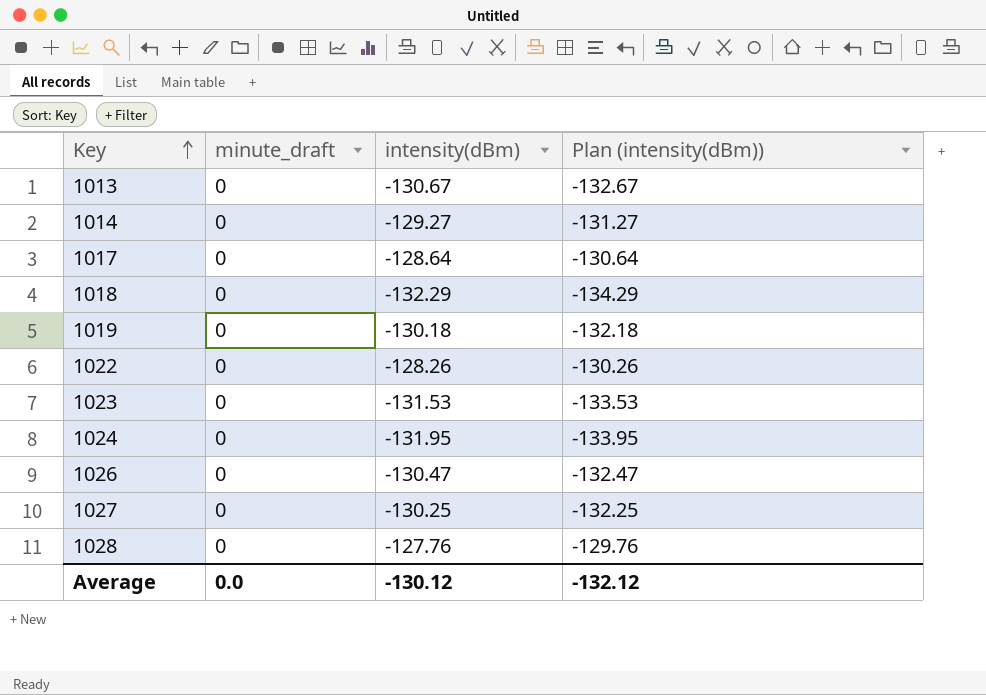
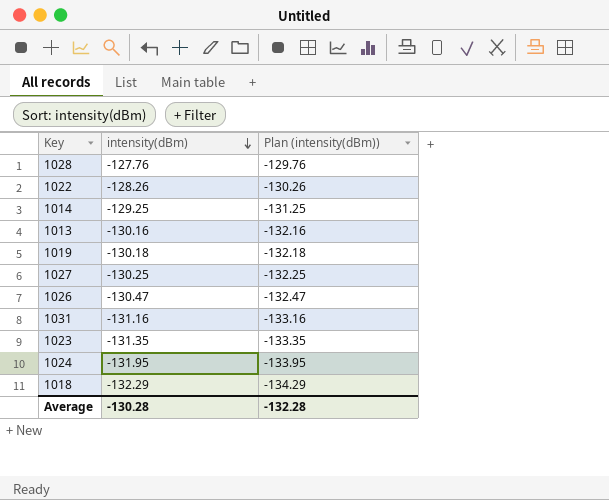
row order: Key ascending -> intensity(dBm) descending
column minute_draft | position: 2 -> none
row 1017: 0 | -128.64 | -130.64 -> none
1014 | intensity(dBm): -129.27 -> -129.25
1014 | Plan (intensity(dBm)): -131.27 -> -131.25
1013 | intensity(dBm): -130.67 -> -130.16
1013 | Plan (intensity(dBm)): -132.67 -> -132.16
row 1031: none -> -131.16 | -133.16
1023 | intensity(dBm): -131.53 -> -131.35
1023 | Plan (intensity(dBm)): -133.53 -> -133.35
Average | intensity(dBm): -130.12 -> -130.28
Average | Plan (intensity(dBm)): -132.12 -> -132.28

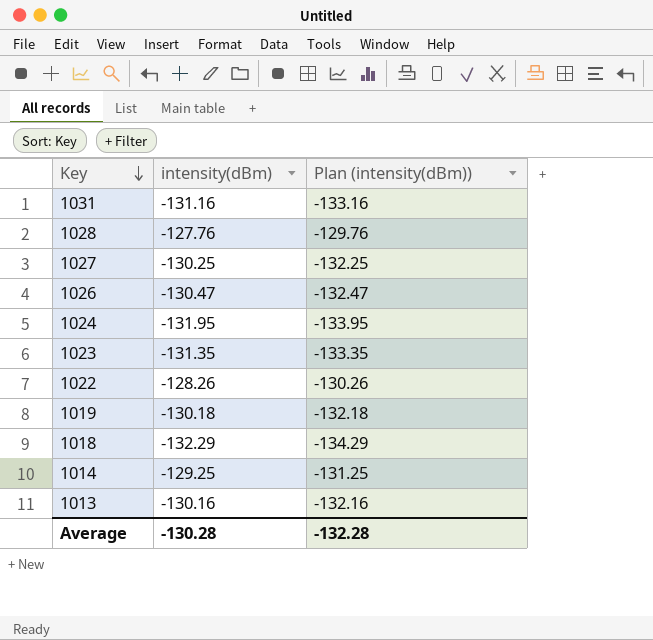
row order: intensity(dBm) descending -> Key descending

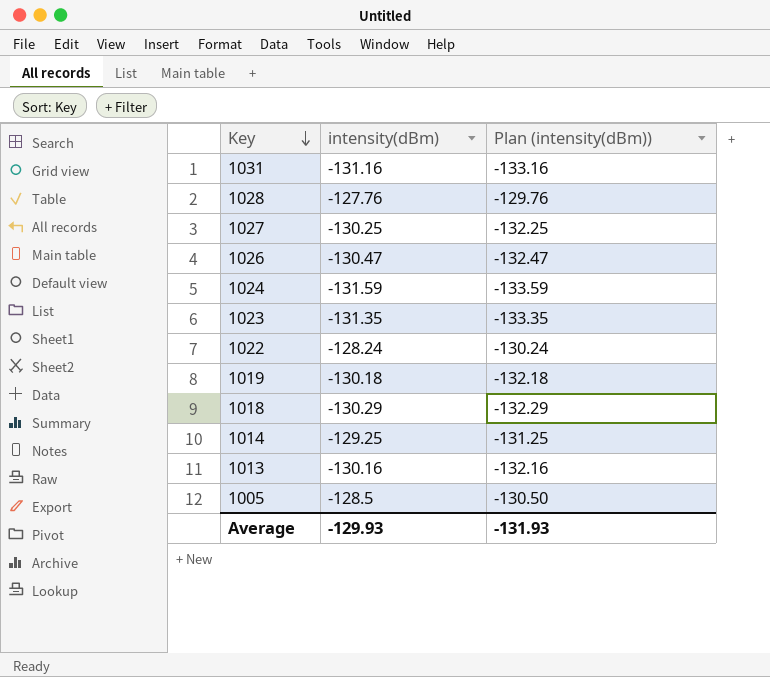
1024 | intensity(dBm): -131.95 -> -131.59
1024 | Plan (intensity(dBm)): -133.95 -> -133.59
1022 | intensity(dBm): -128.26 -> -128.24
1022 | Plan (intensity(dBm)): -130.26 -> -130.24
1018 | intensity(dBm): -132.29 -> -130.29
1018 | Plan (intensity(dBm)): -134.29 -> -132.29
row 1005: none -> -128.5 | -130.50
Average | intensity(dBm): -130.28 -> -129.93
Average | Plan (intensity(dBm)): -132.28 -> -131.93

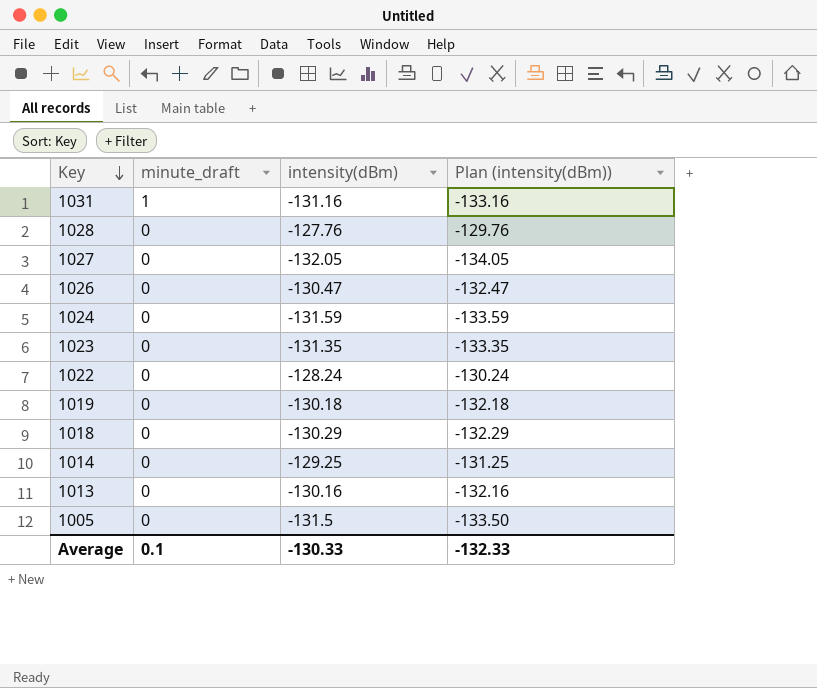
column minute_draft | position: none -> 2
1027 | intensity(dBm): -130.25 -> -132.05
1027 | Plan (intensity(dBm)): -132.25 -> -134.05
1005 | intensity(dBm): -128.5 -> -131.5
1005 | Plan (intensity(dBm)): -130.50 -> -133.50
Average | intensity(dBm): -129.93 -> -130.33
Average | Plan (intensity(dBm)): -131.93 -> -132.33

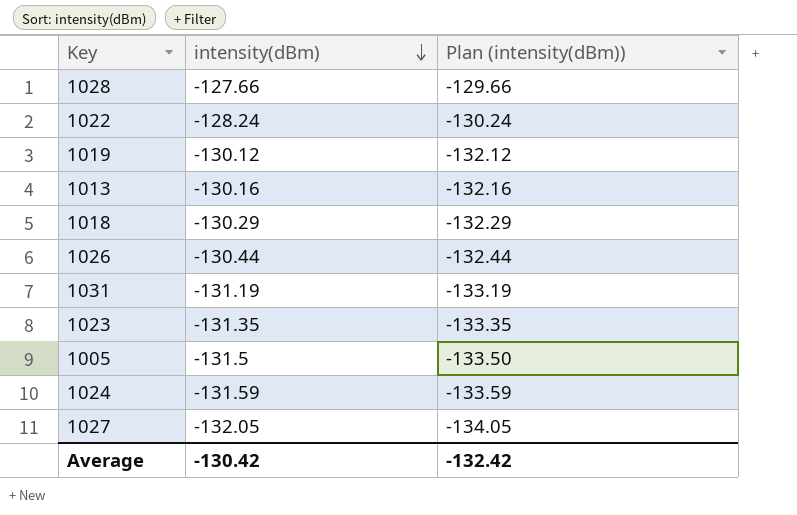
row order: Key descending -> intensity(dBm) descending
column minute_draft | position: 2 -> none
row 1014: 0 | -129.25 | -131.25 -> none
1028 | intensity(dBm): -127.76 -> -127.66
1028 | Plan (intensity(dBm)): -129.76 -> -129.66
1019 | intensity(dBm): -130.18 -> -130.12
1019 | Plan (intensity(dBm)): -132.18 -> -132.12
1026 | intensity(dBm): -130.47 -> -130.44
1026 | Plan (intensity(dBm)): -132.47 -> -132.44
1031 | intensity(dBm): -131.16 -> -131.19
1031 | Plan (intensity(dBm)): -133.16 -> -133.19
Average | intensity(dBm): -130.33 -> -130.42
Average | Plan (intensity(dBm)): -132.33 -> -132.42

